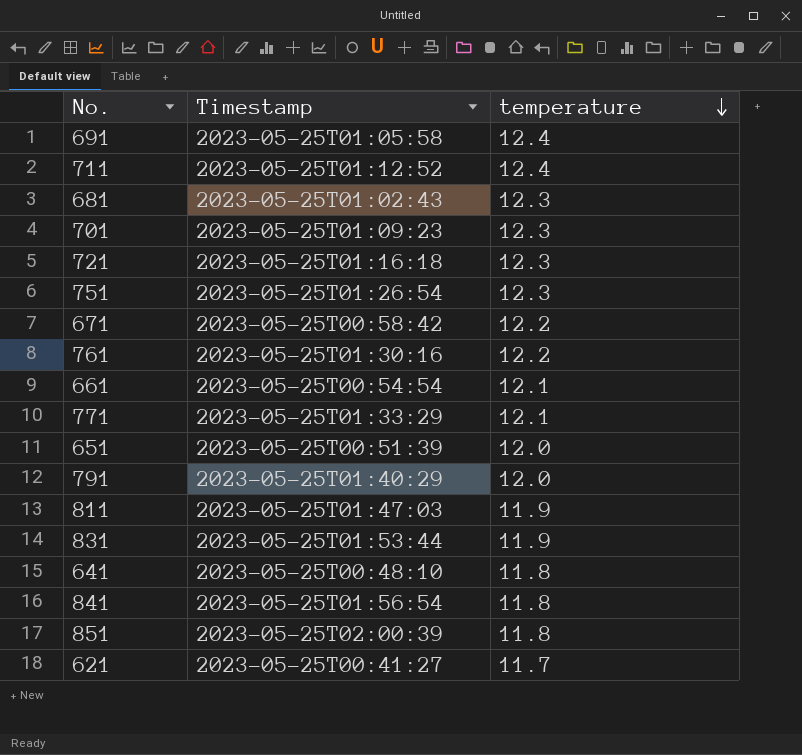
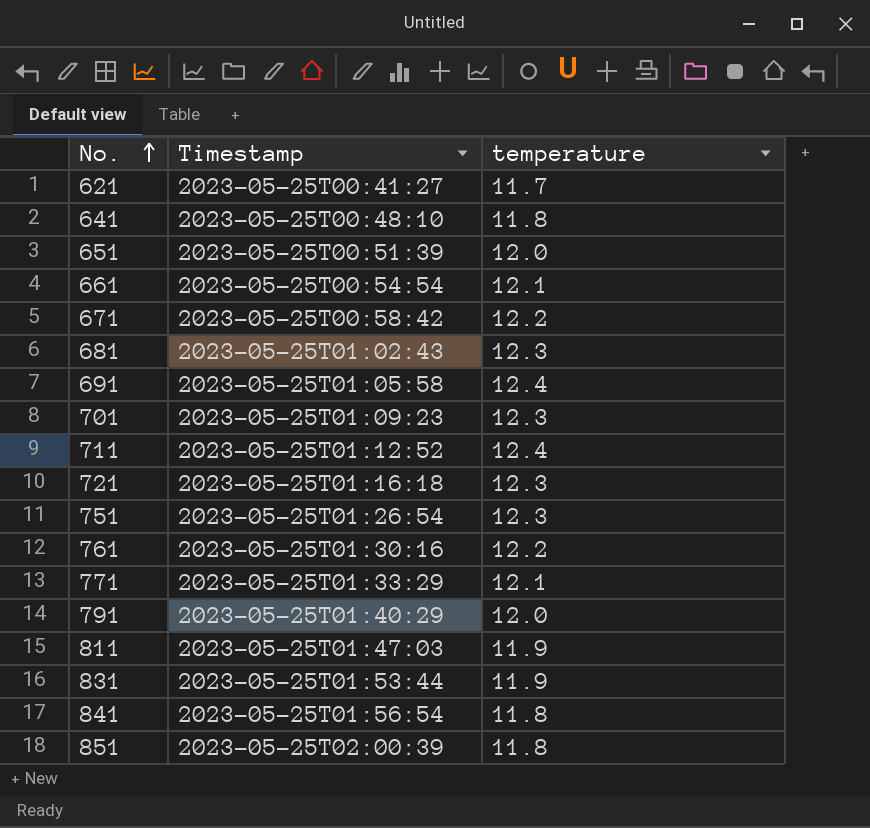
row order: temperature descending -> No. ascending

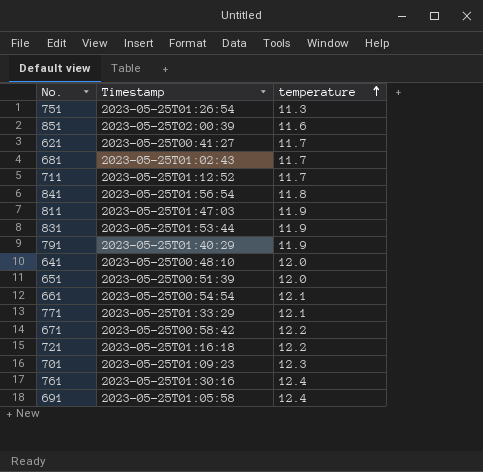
row order: No. ascending -> temperature ascending
751 | temperature: 12.3 -> 11.3
851 | temperature: 11.8 -> 11.6
681 | temperature: 12.3 -> 11.7
711 | temperature: 12.4 -> 11.7
791 | temperature: 12.0 -> 11.9
641 | temperature: 11.8 -> 12.0
721 | temperature: 12.3 -> 12.2
761 | temperature: 12.2 -> 12.4

